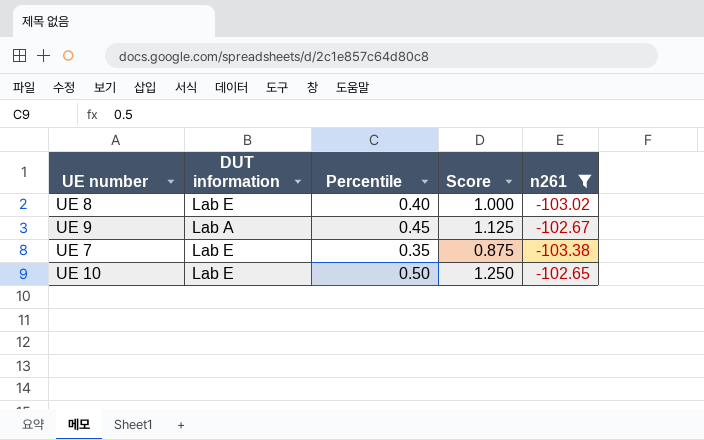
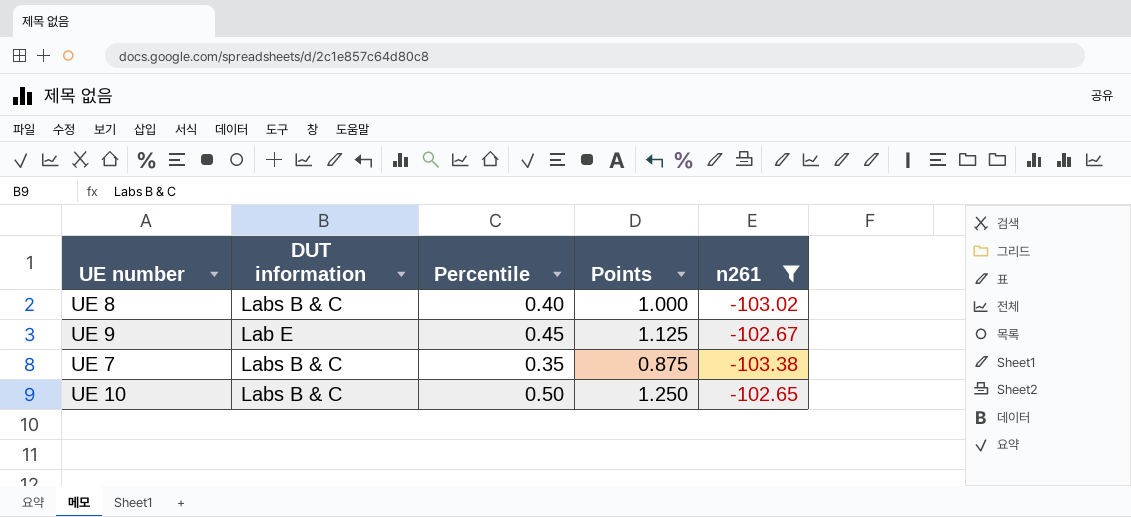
column name: Score -> Points
UE 8 | DUT information: Lab E -> Labs B & C
UE 9 | DUT information: Lab A -> Lab E
UE 7 | DUT information: Lab E -> Labs B & C
UE 10 | DUT information: Lab E -> Labs B & C

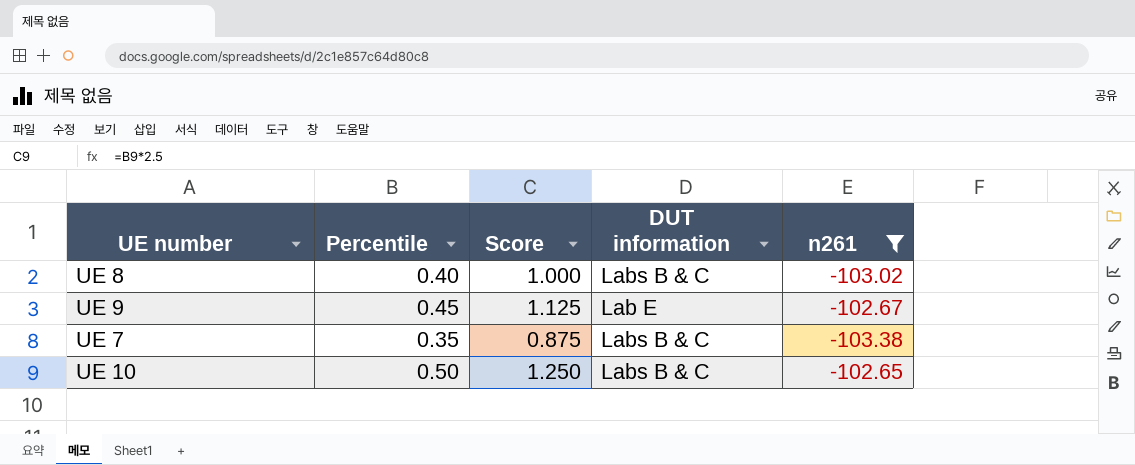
column name: Points -> Score
column DUT information | position: 2 -> 4

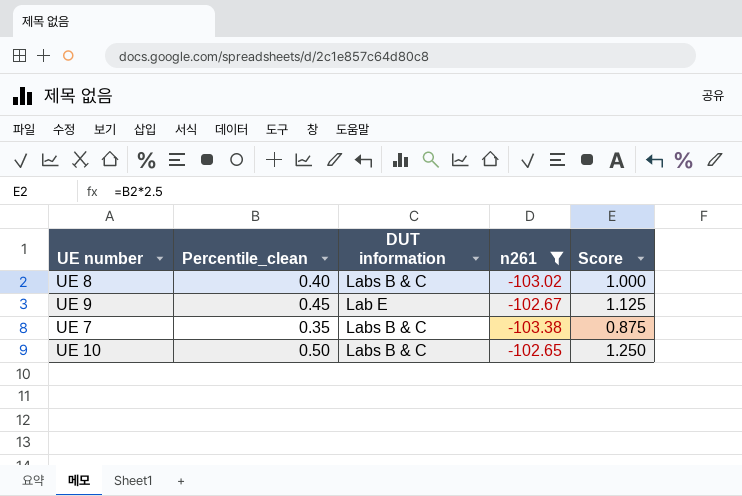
column name: Percentile -> Percentile_clean
column Score | position: 3 -> 5

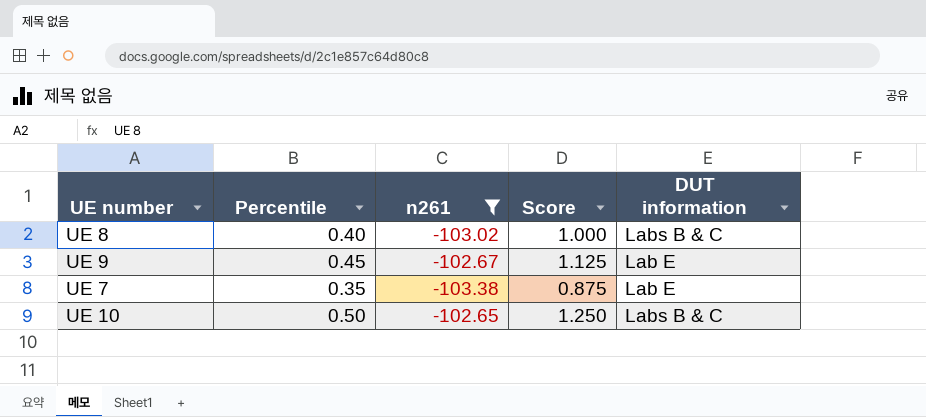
column name: Percentile_clean -> Percentile
column DUT information | position: 3 -> 5
UE 7 | DUT information: Labs B & C -> Lab E

